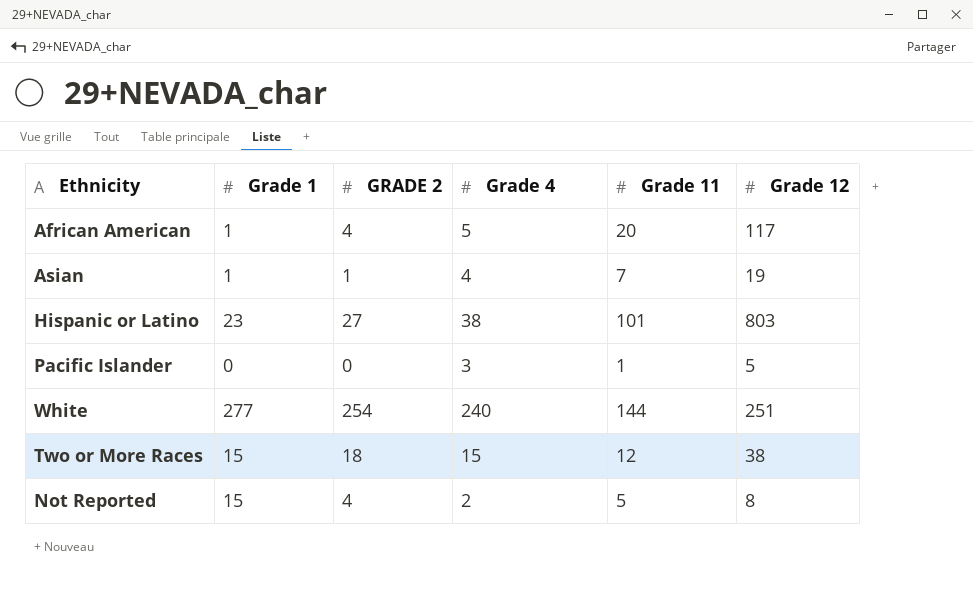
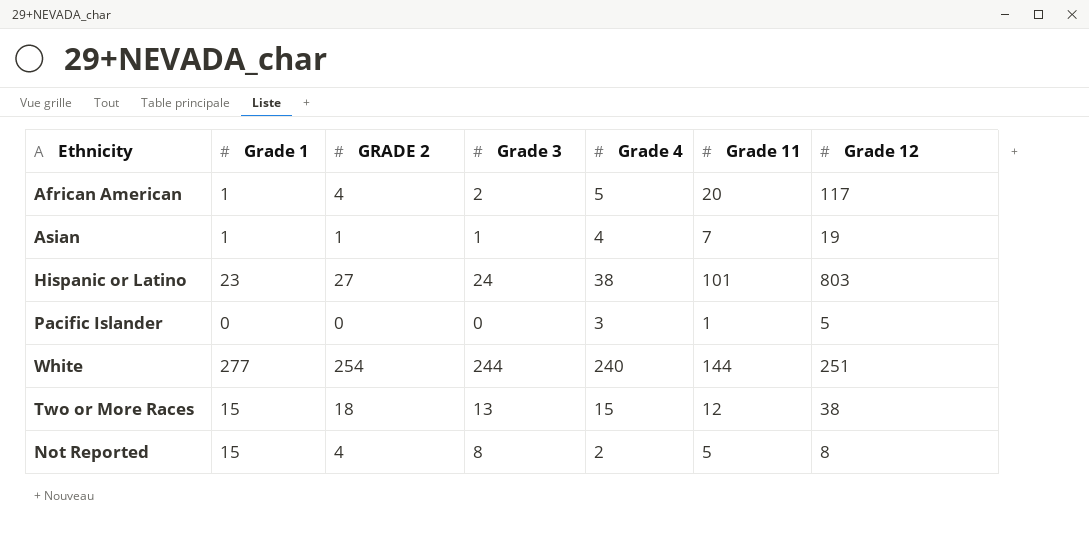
column Grade 3 | position: none -> 4

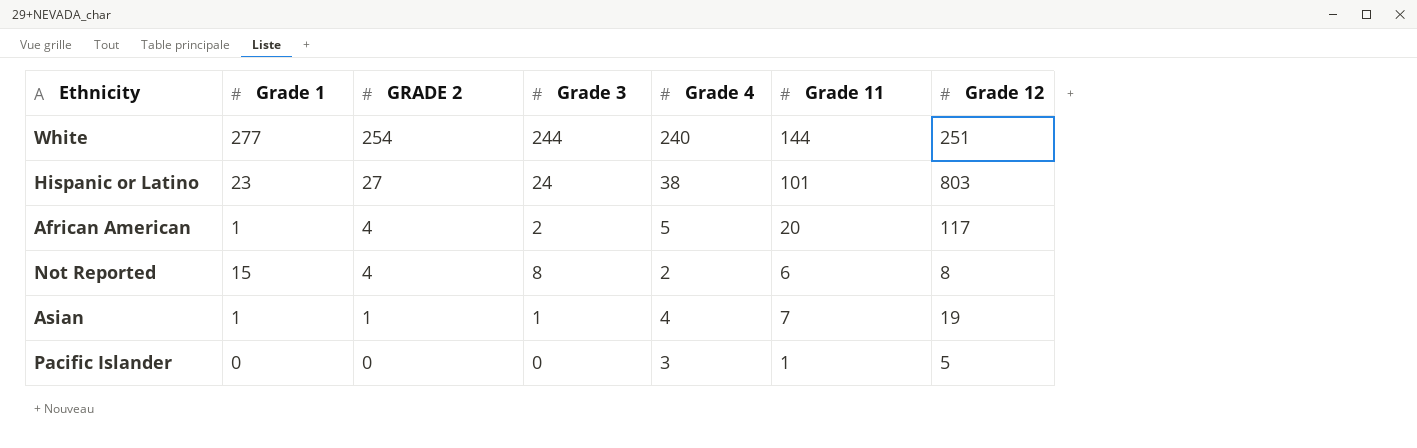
row order: none -> GRADE 2 descending
row Two or More Races: 15 | 18 | 13 | 15 | 12 | 38 -> none
Not Reported | Grade 11: 5 -> 6

